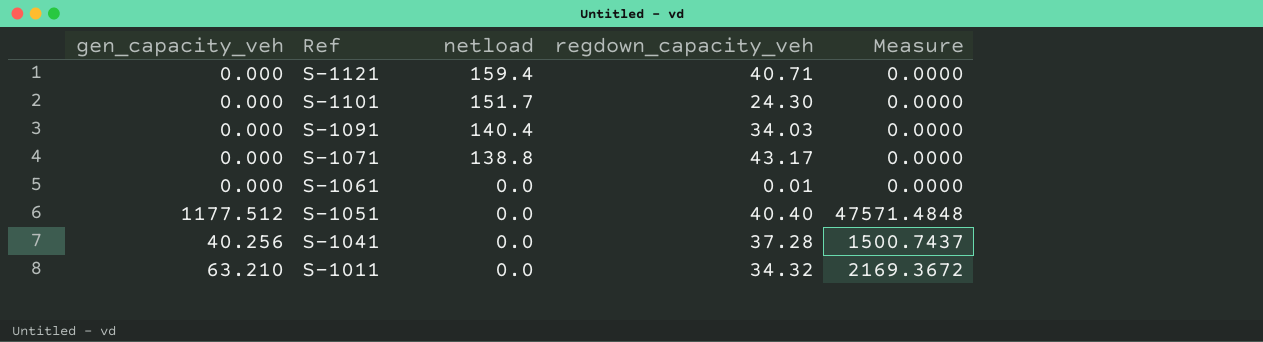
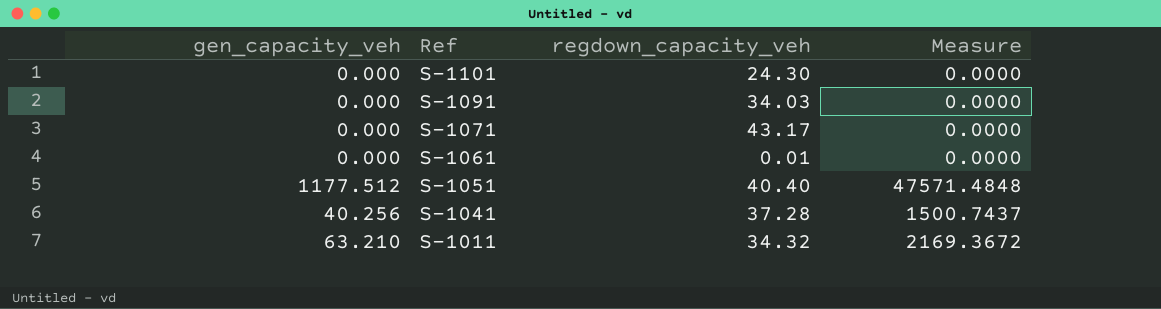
column netload | position: 3 -> none
row S-1121: 0.000 | 159.4 | 40.71 | 0.0000 -> none

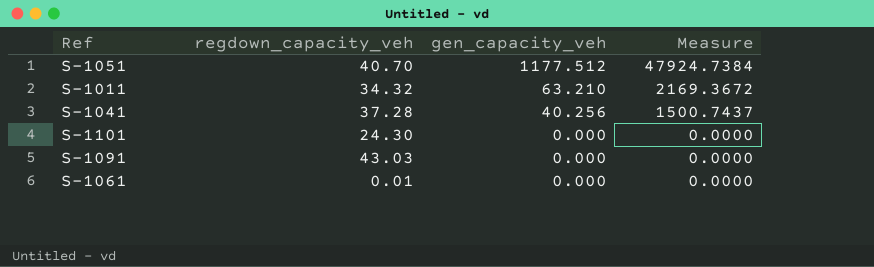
row order: Ref descending -> gen_capacity_veh descending
column gen_capacity_veh | position: 1 -> 3
row S-1071: 0.000 | 43.17 | 0.0000 -> none
S-1051 | regdown_capacity_veh: 40.40 -> 40.70
S-1051 | Measure: 47571.4848 -> 47924.7384
S-1091 | regdown_capacity_veh: 34.03 -> 43.03

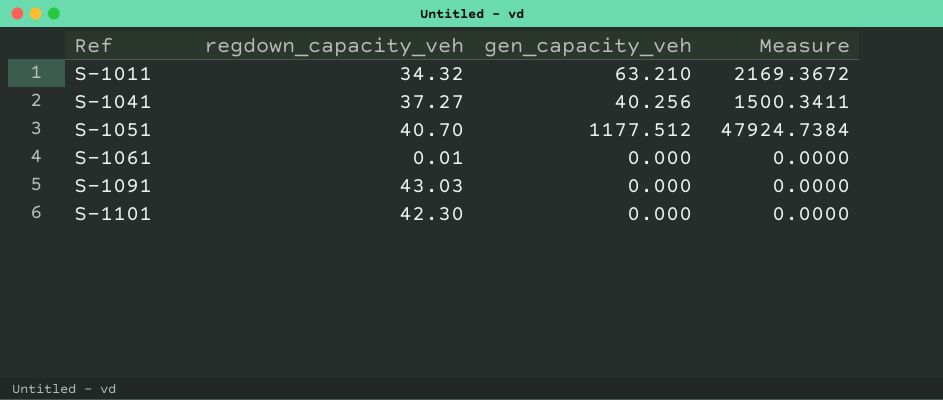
row order: gen_capacity_veh descending -> Ref ascending
S-1041 | regdown_capacity_veh: 37.28 -> 37.27
S-1041 | Measure: 1500.7437 -> 1500.3411
S-1101 | regdown_capacity_veh: 24.30 -> 42.30

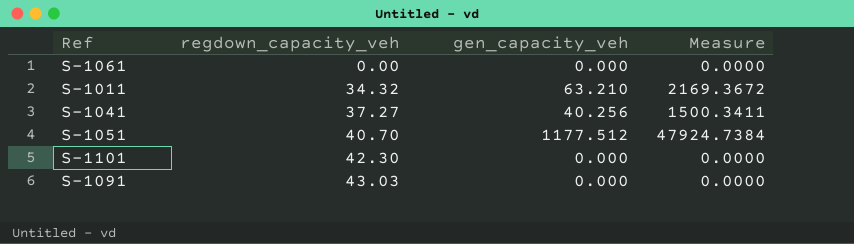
row order: Ref ascending -> regdown_capacity_veh ascending
S-1061 | regdown_capacity_veh: 0.01 -> 0.00

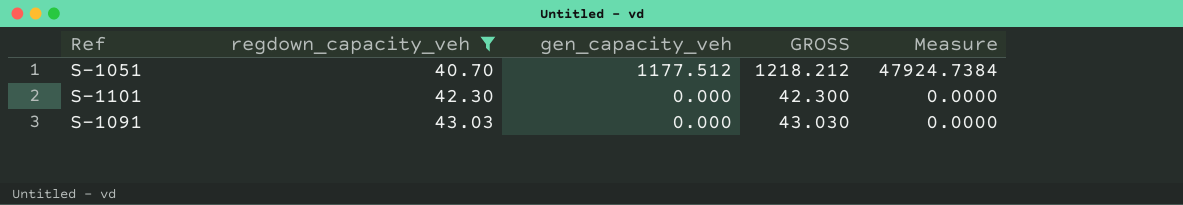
filter: none -> regdown_capacity_veh >= 40.70
column GROSS | formula: none -> [regdown_capacity_veh] + [gen_capacity_veh]

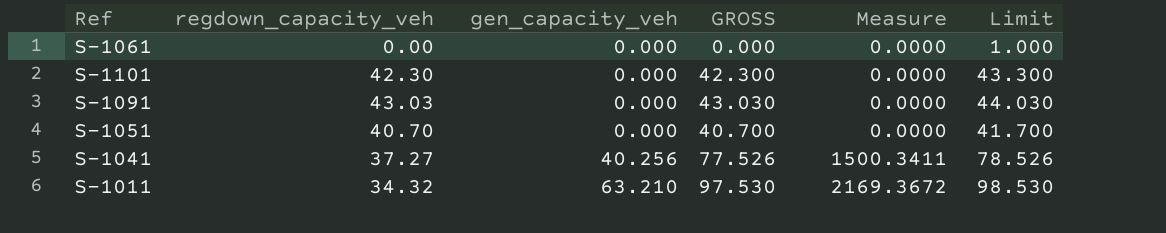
filter: regdown_capacity_veh >= 40.70 -> none
row order: regdown_capacity_veh ascending -> gen_capacity_veh ascending
column Limit | formula: none -> [GROSS] + 1
S-1051 | gen_capacity_veh: 1177.512 -> 0.000
S-1051 | GROSS: 1218.212 -> 40.700
S-1051 | Measure: 47924.7384 -> 0.0000

